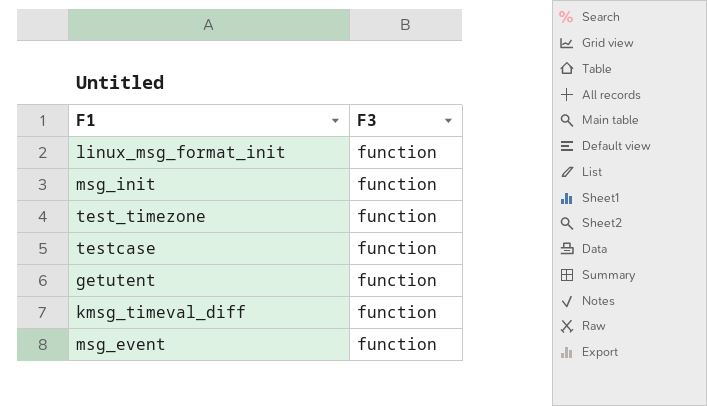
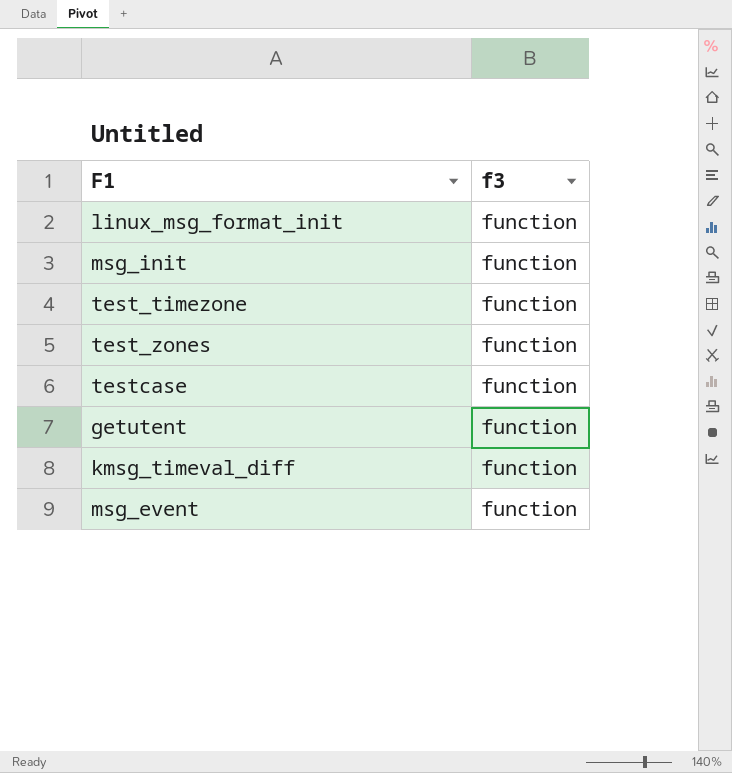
column name: F3 -> f3
row test_zones: none -> function

